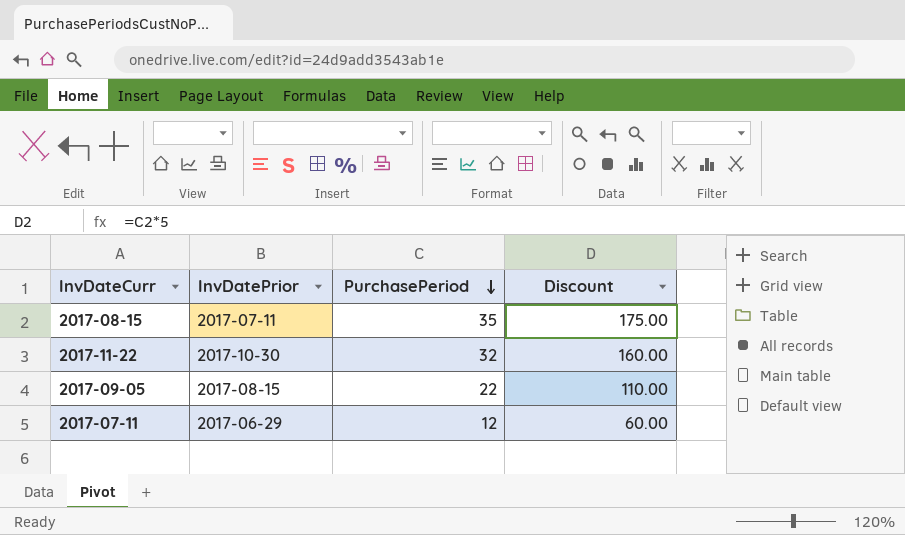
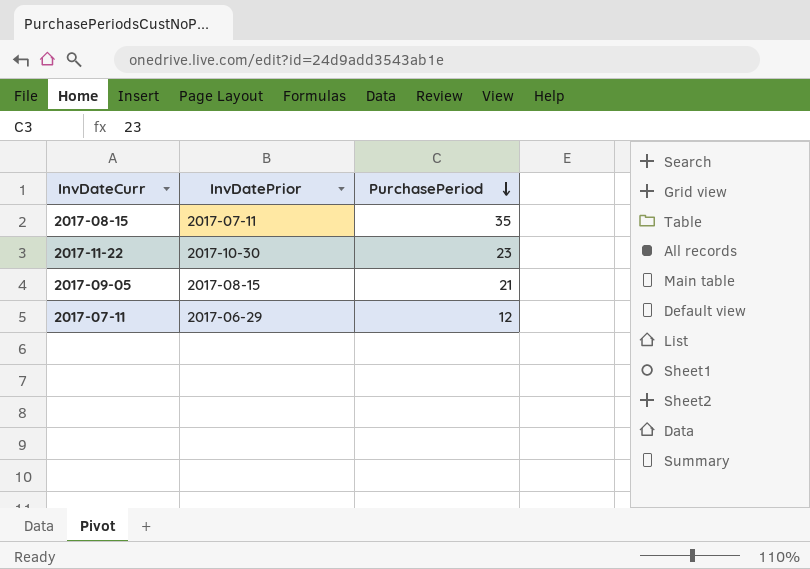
column Discount | formula: [PurchasePeriod] * 5 -> none
2017-11-22 | PurchasePeriod: 32 -> 23
2017-09-05 | PurchasePeriod: 22 -> 21

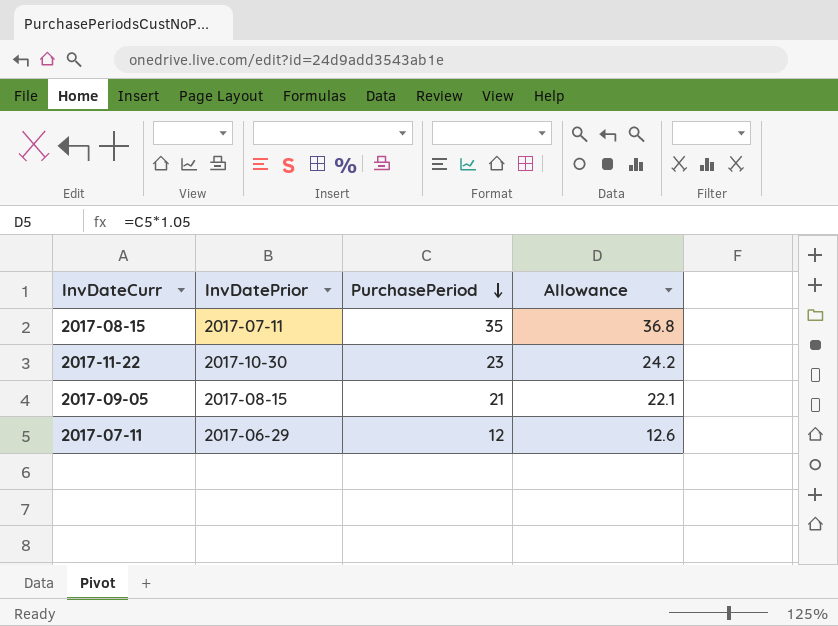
column Allowance | formula: none -> [PurchasePeriod] * 1.05

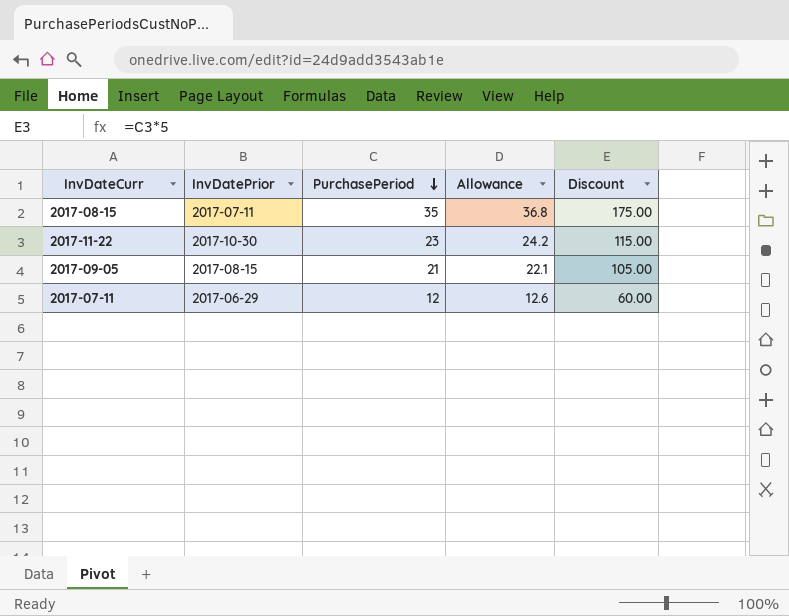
column Discount | formula: none -> [PurchasePeriod] * 5

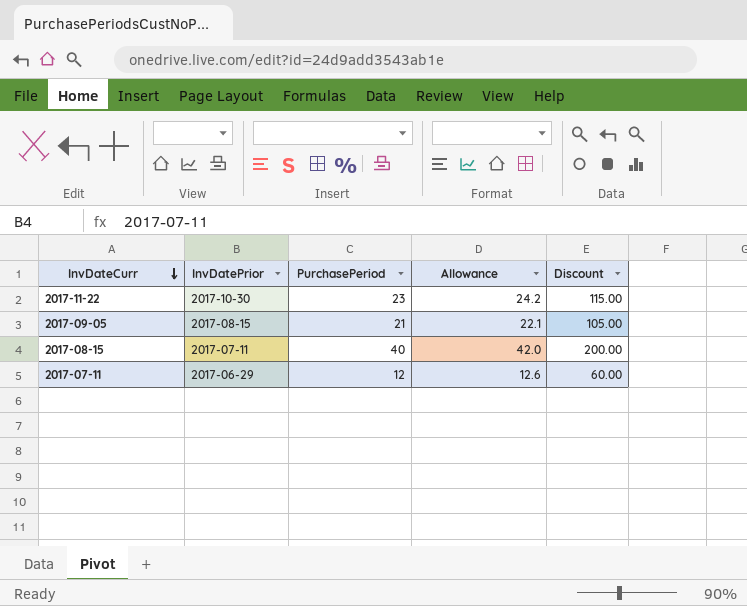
row order: PurchasePeriod descending -> InvDateCurr descending
2017-08-15 | PurchasePeriod: 35 -> 40
2017-08-15 | Allowance: 36.8 -> 42.0
2017-08-15 | Discount: 175.00 -> 200.00

